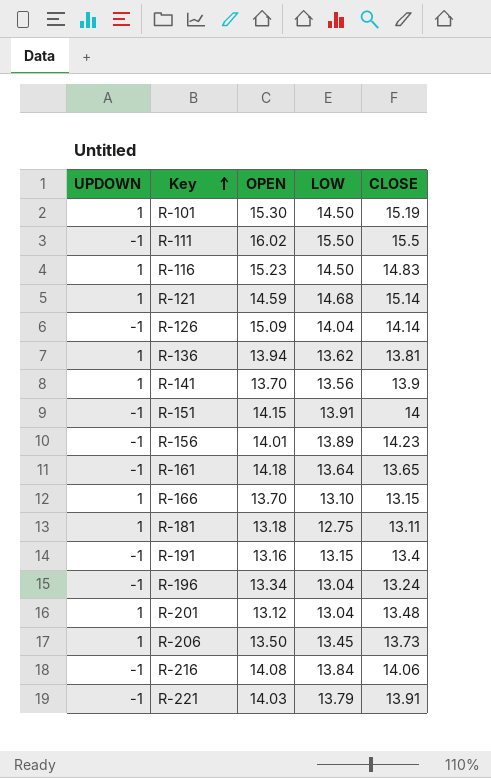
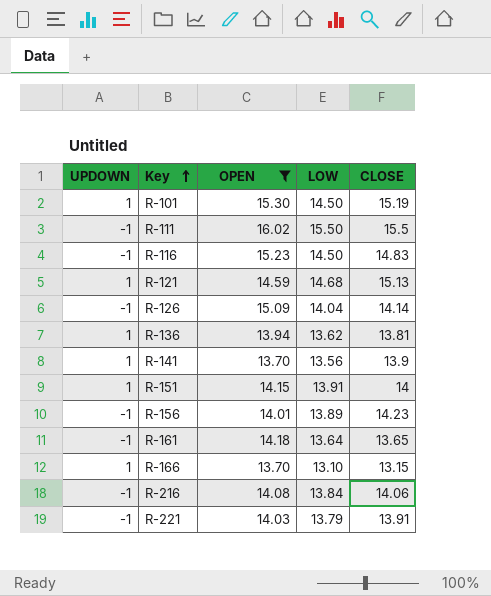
filter: none -> OPEN >= 13.70
R-116 | UPDOWN: 1 -> -1
R-121 | CLOSE: 15.14 -> 15.13
R-151 | UPDOWN: -1 -> 1

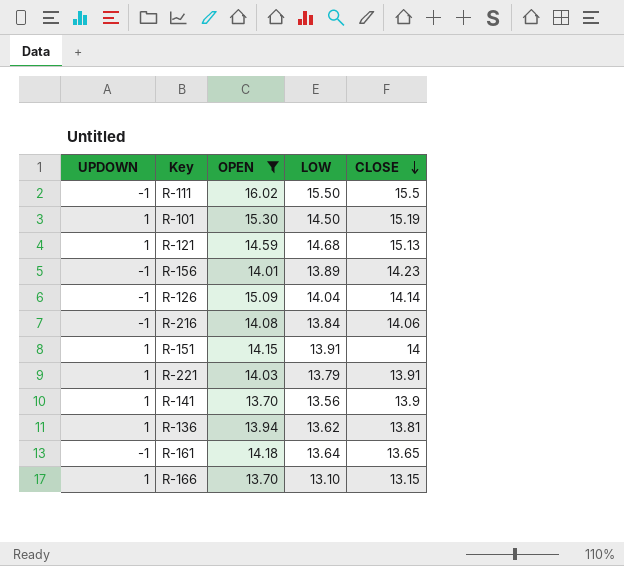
row order: Key ascending -> CLOSE descending
row R-116: -1 | 15.23 | 14.50 | 14.83 -> none
R-221 | UPDOWN: -1 -> 1

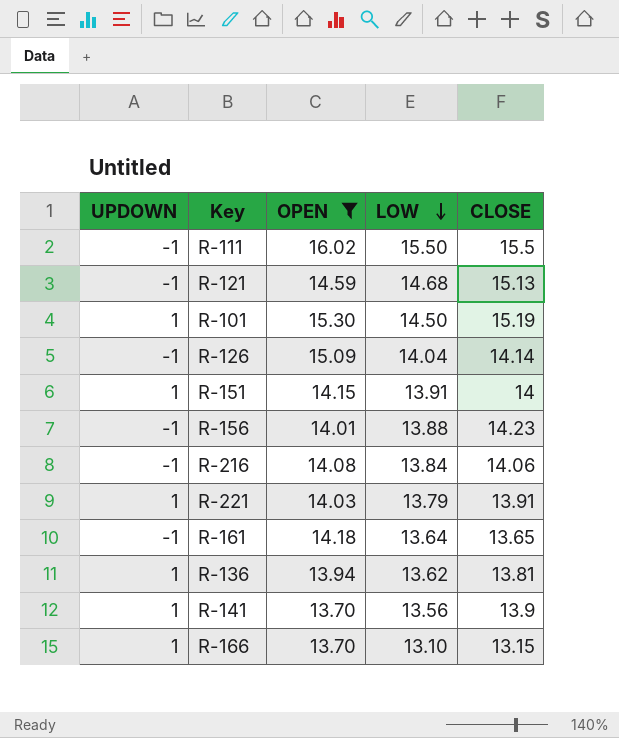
row order: CLOSE descending -> LOW descending
R-121 | UPDOWN: 1 -> -1
R-156 | LOW: 13.89 -> 13.88

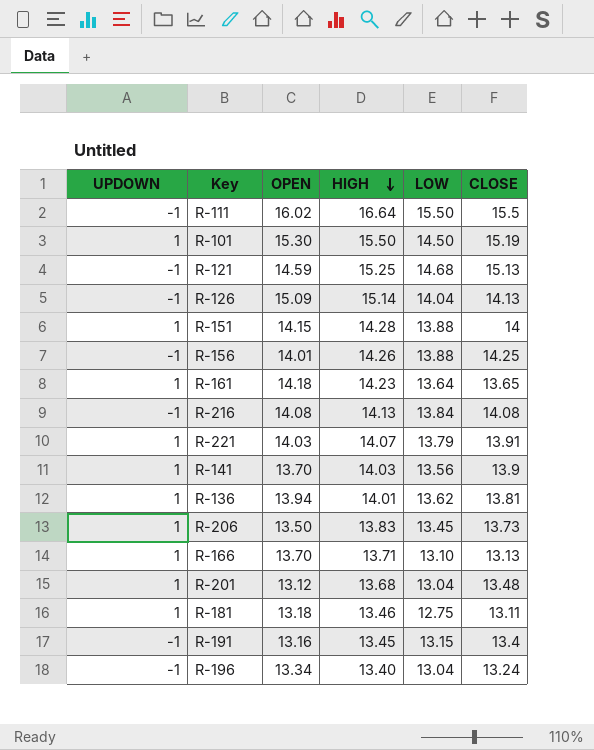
filter: OPEN >= 13.70 -> none
row order: LOW descending -> HIGH descending
column HIGH | position: none -> 4
R-126 | CLOSE: 14.14 -> 14.13
R-151 | LOW: 13.91 -> 13.88
R-156 | CLOSE: 14.23 -> 14.25
R-161 | UPDOWN: -1 -> 1
R-216 | CLOSE: 14.06 -> 14.08
R-166 | CLOSE: 13.15 -> 13.13

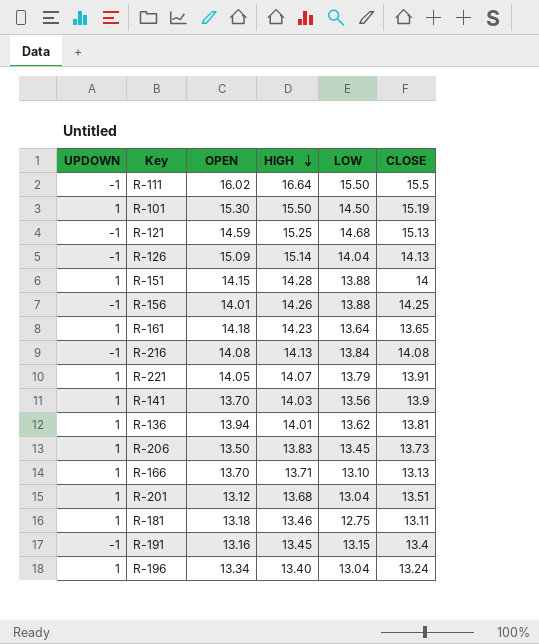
R-221 | OPEN: 14.03 -> 14.05
R-201 | CLOSE: 13.48 -> 13.51
R-196 | UPDOWN: -1 -> 1

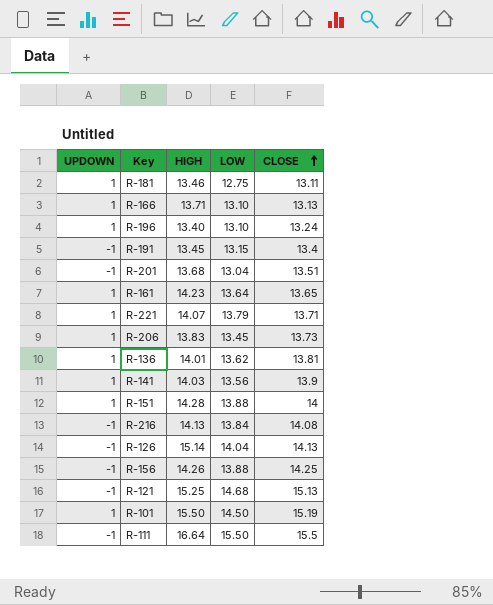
row order: HIGH descending -> CLOSE ascending
column OPEN | position: 3 -> none
R-196 | LOW: 13.04 -> 13.10
R-201 | UPDOWN: 1 -> -1
R-221 | CLOSE: 13.91 -> 13.71

